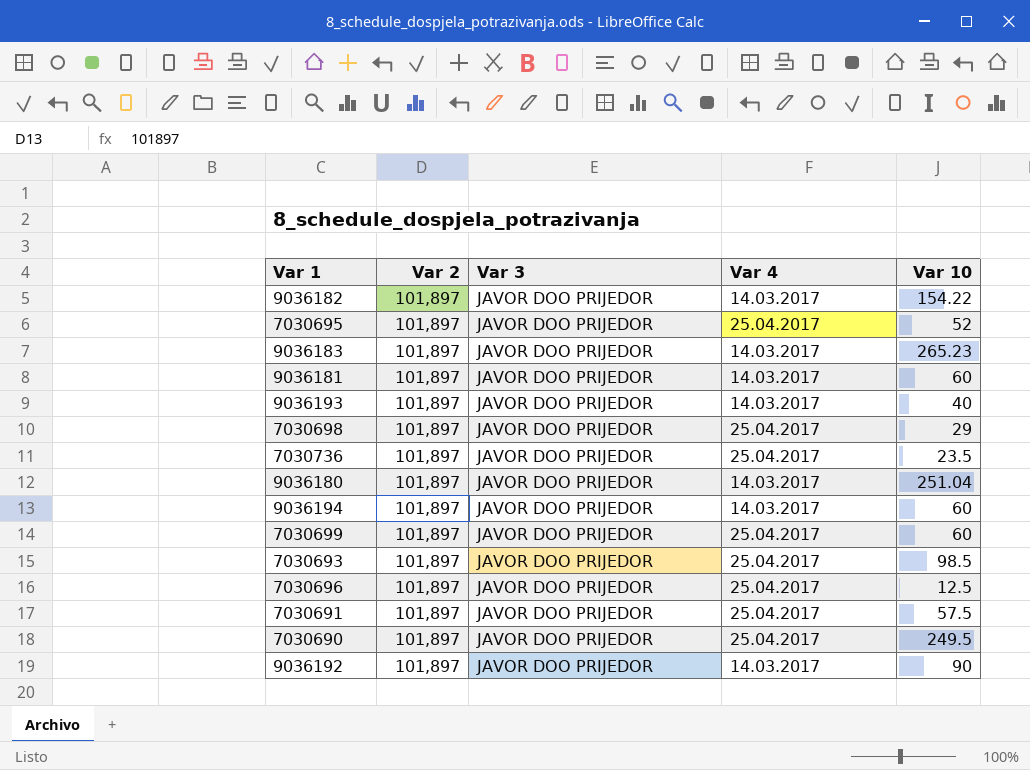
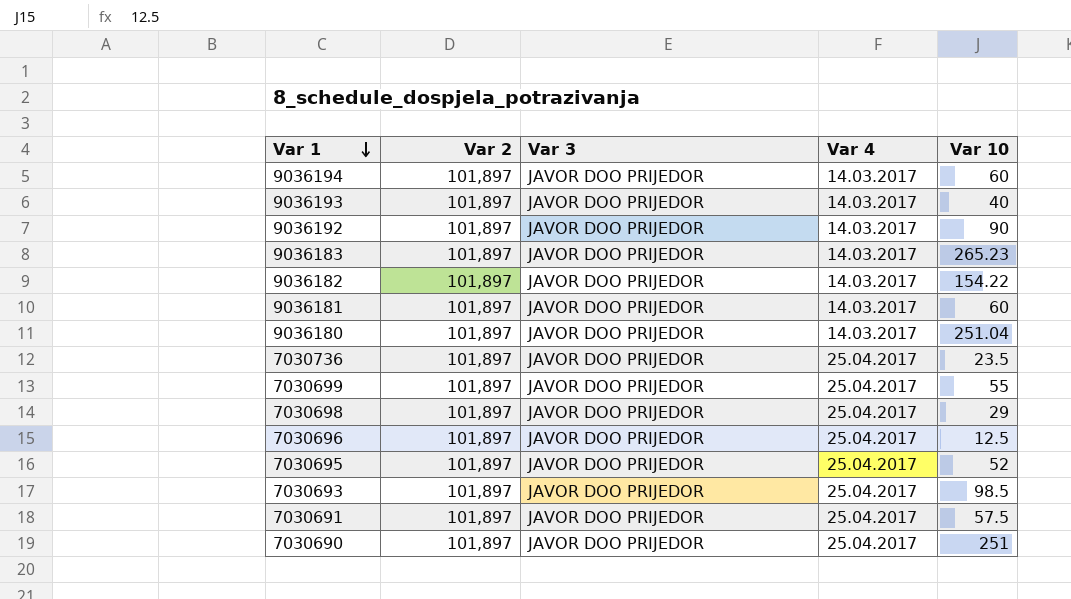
row order: none -> Var 1 descending
7030699 | Var 10: 60 -> 55
7030690 | Var 10: 249.5 -> 251

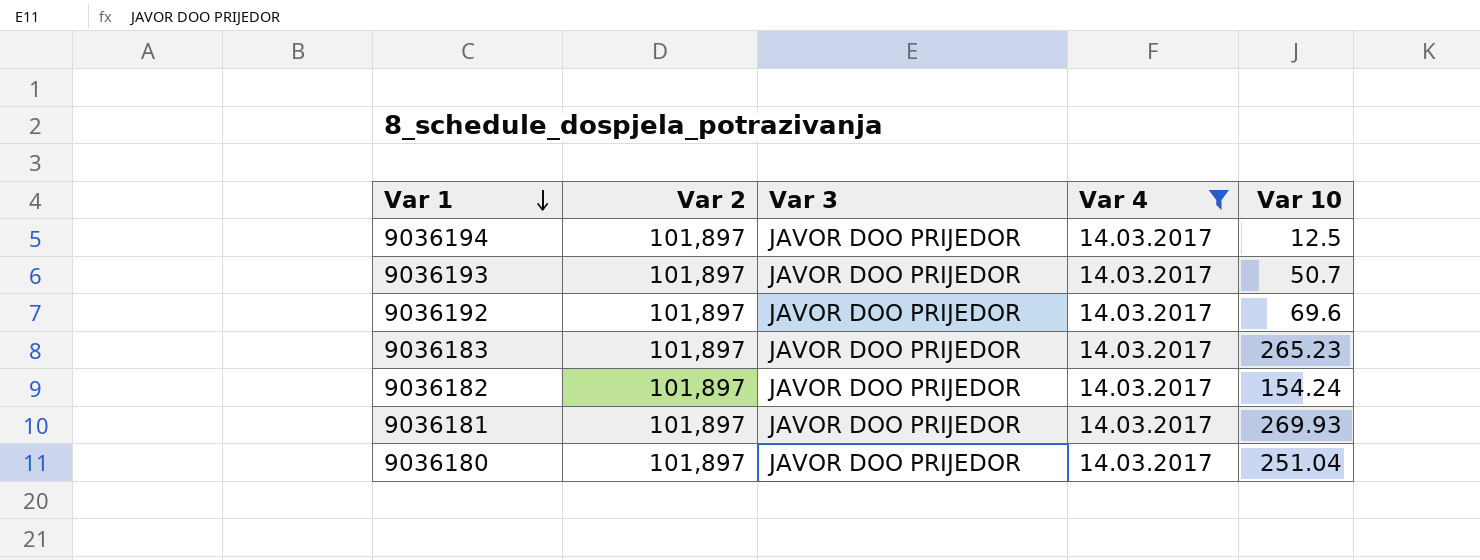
filter: none -> Var 4 = 14.03.2017
9036194 | Var 10: 60 -> 12.5
9036193 | Var 10: 40 -> 50.7
9036192 | Var 10: 90 -> 69.6
9036182 | Var 10: 154.22 -> 154.24
9036181 | Var 10: 60 -> 269.93

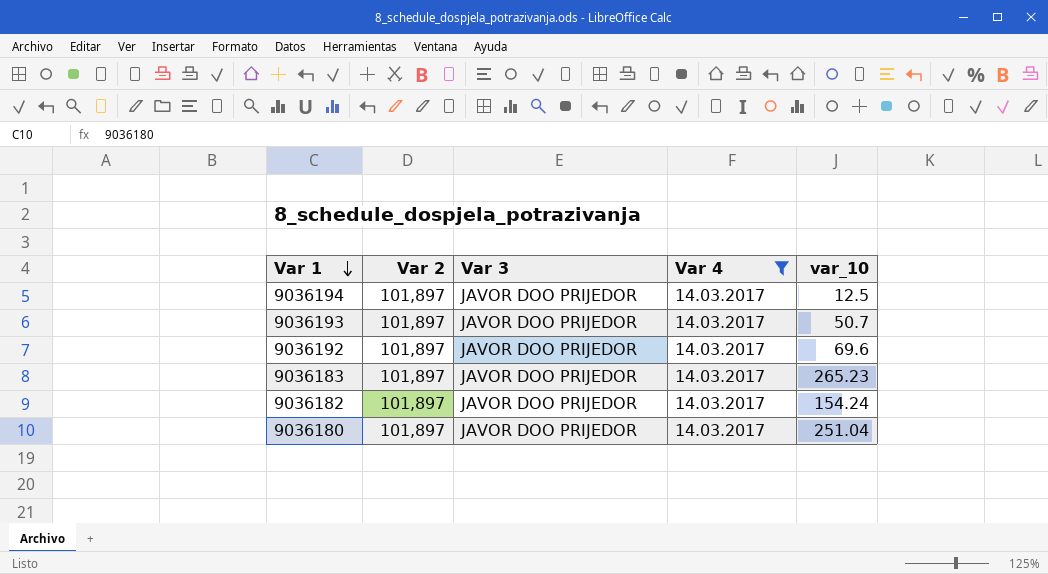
column name: Var 10 -> var_10
row 9036181: 101,897 | JAVOR DOO PRIJEDOR | 14.03.2017 | 269.93 -> none

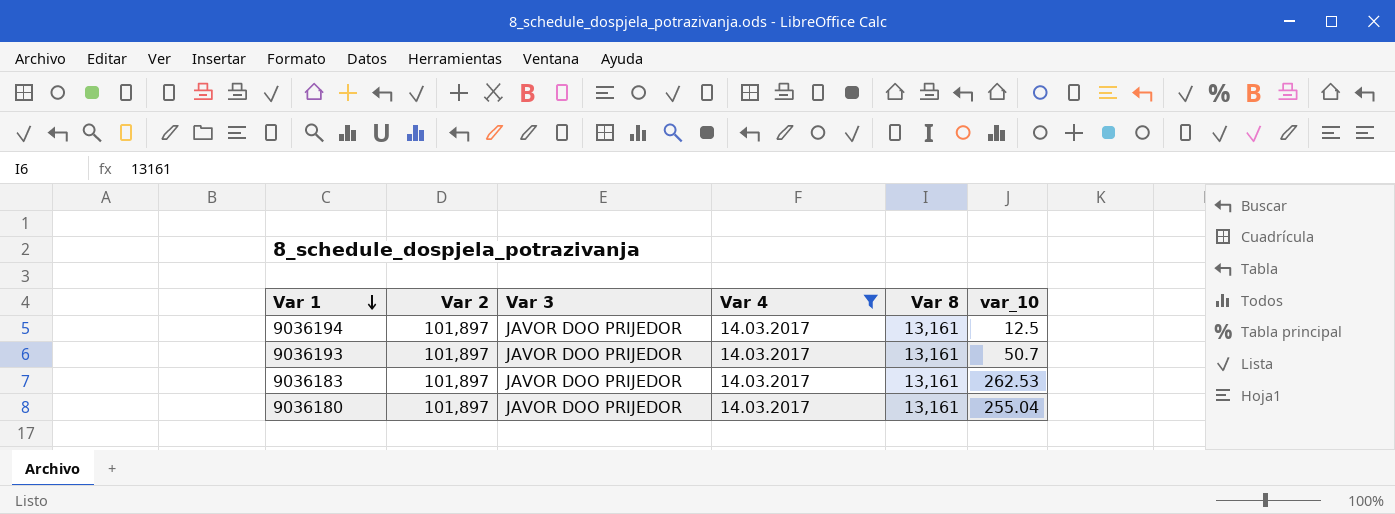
column Var 8 | position: none -> 5
row 9036192: 101,897 | JAVOR DOO PRIJEDOR | 14.03.2017 | 69.6 -> none
row 9036182: 101,897 | JAVOR DOO PRIJEDOR | 14.03.2017 | 154.24 -> none
9036183 | var_10: 265.23 -> 262.53
9036180 | var_10: 251.04 -> 255.04

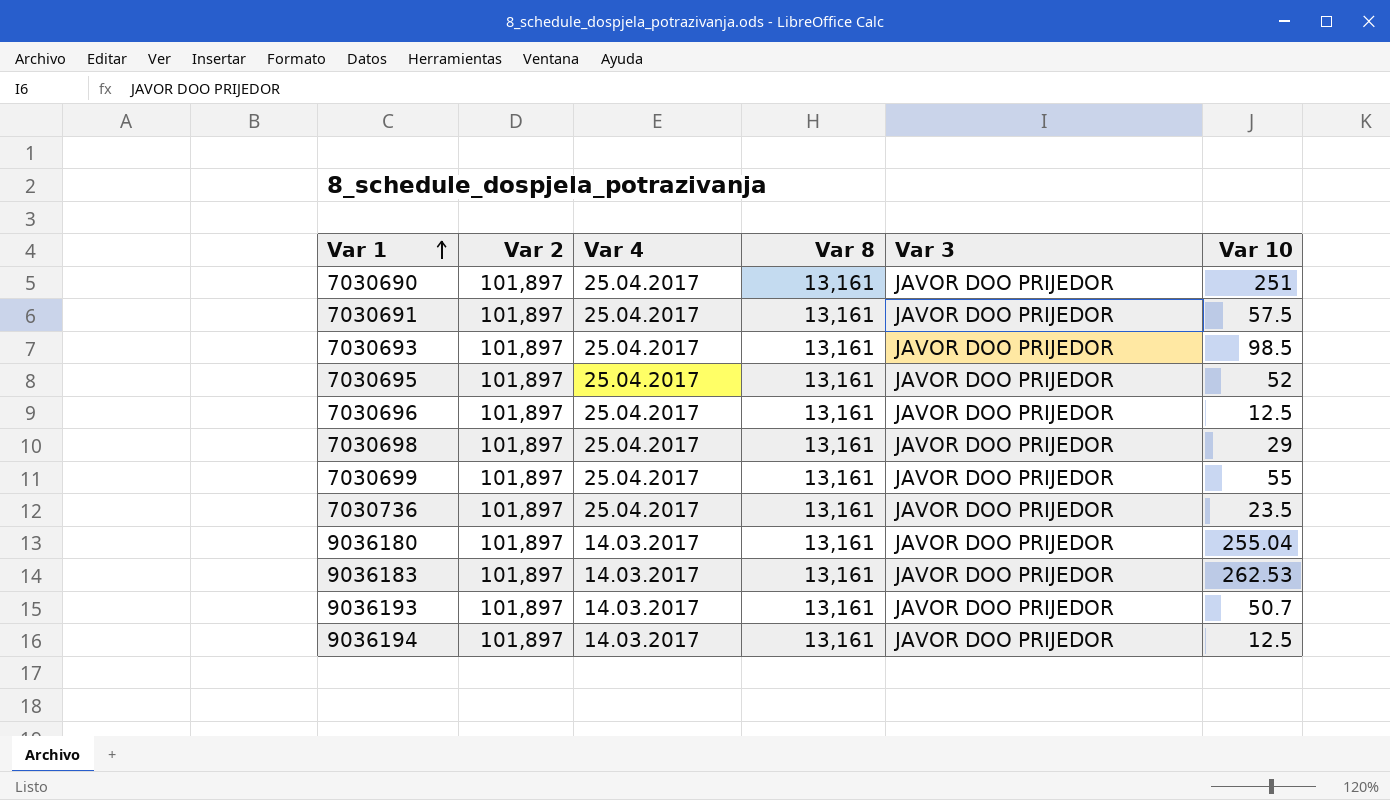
filter: Var 4 = 14.03.2017 -> none
row order: Var 1 descending -> Var 1 ascending
column Var 3 | position: 3 -> 5
column name: var_10 -> Var 10

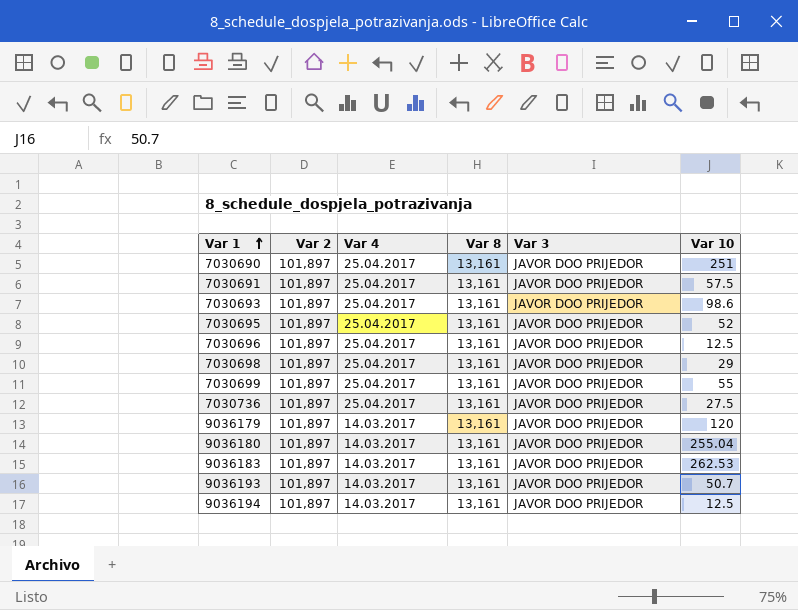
7030693 | Var 10: 98.5 -> 98.6
7030736 | Var 10: 23.5 -> 27.5
row 9036179: none -> 101,897 | 14.03.2017 | 13,161 | JAVOR DOO PRIJEDOR | 120

